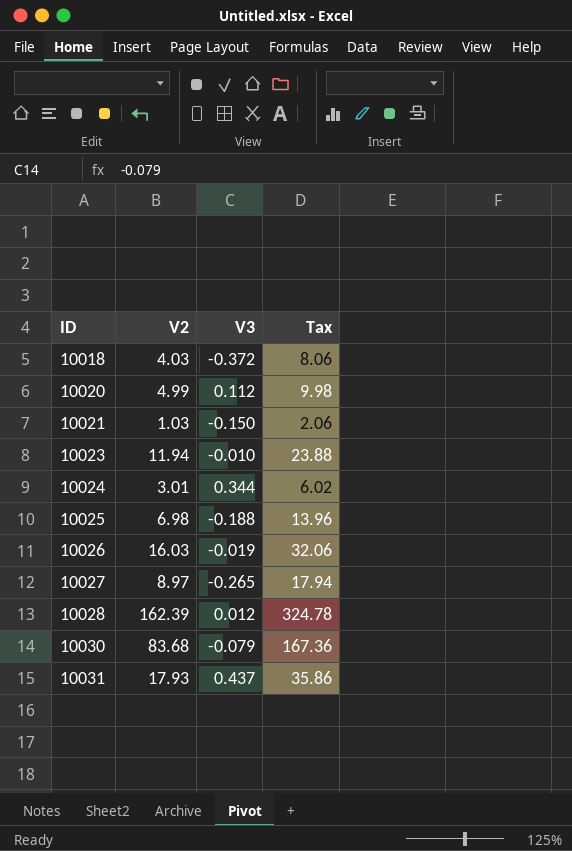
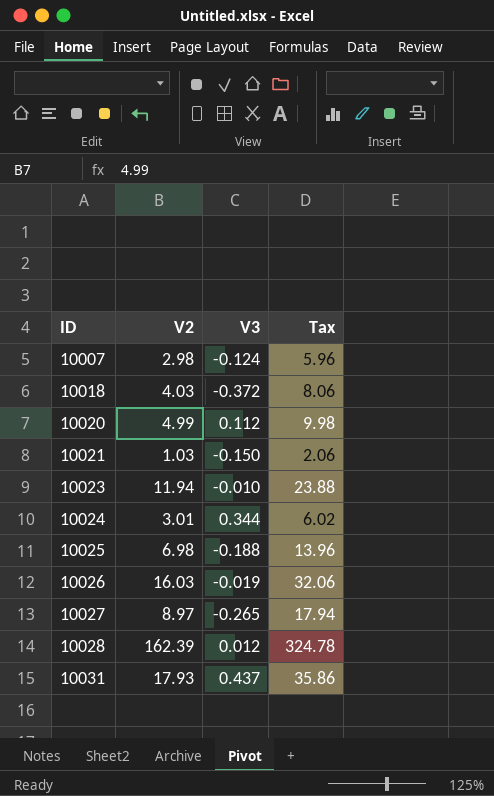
row 10030: 83.68 | -0.079 | 167.36 -> none
row 10007: none -> 2.98 | -0.124 | 5.96

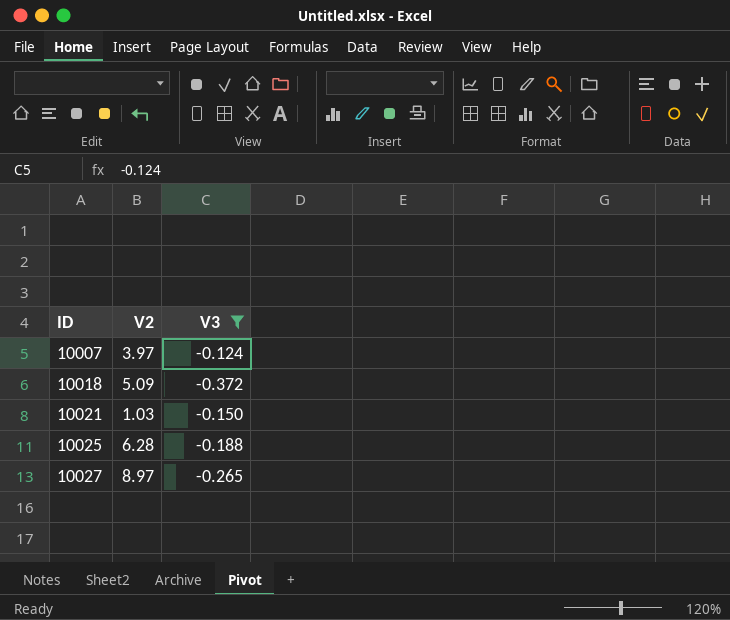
filter: none -> V3 <= -0.124
column Tax | formula: [V2] * 2 -> none
10007 | V2: 2.98 -> 3.97
10018 | V2: 4.03 -> 5.09
10025 | V2: 6.98 -> 6.28

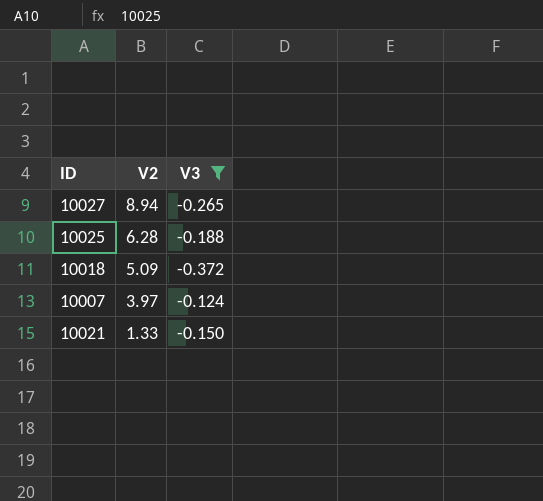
row order: ID ascending -> V2 descending
10027 | V2: 8.97 -> 8.94
10021 | V2: 1.03 -> 1.33

